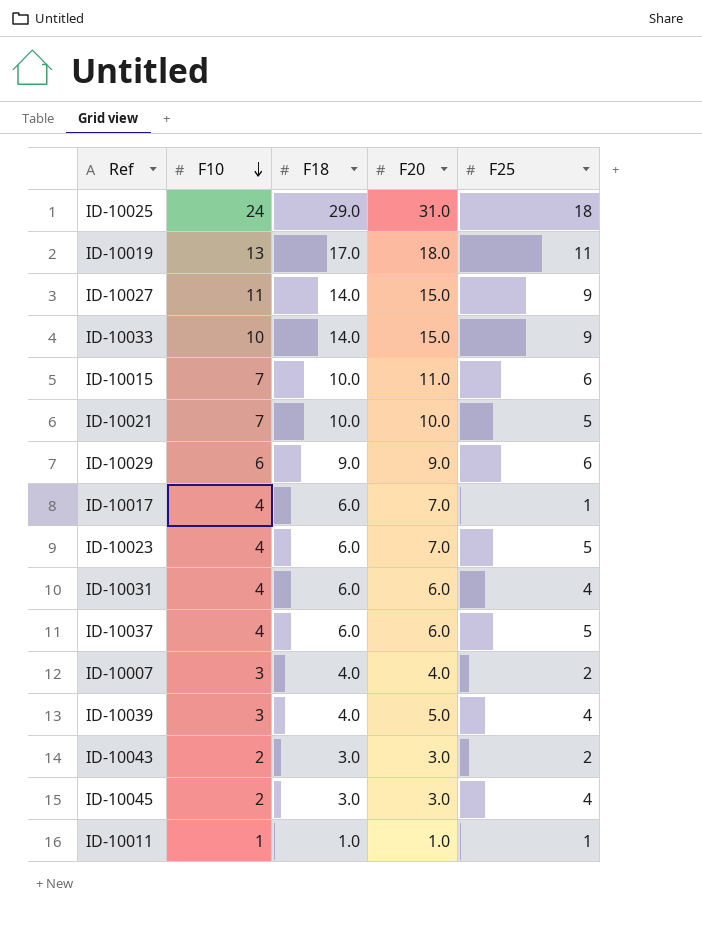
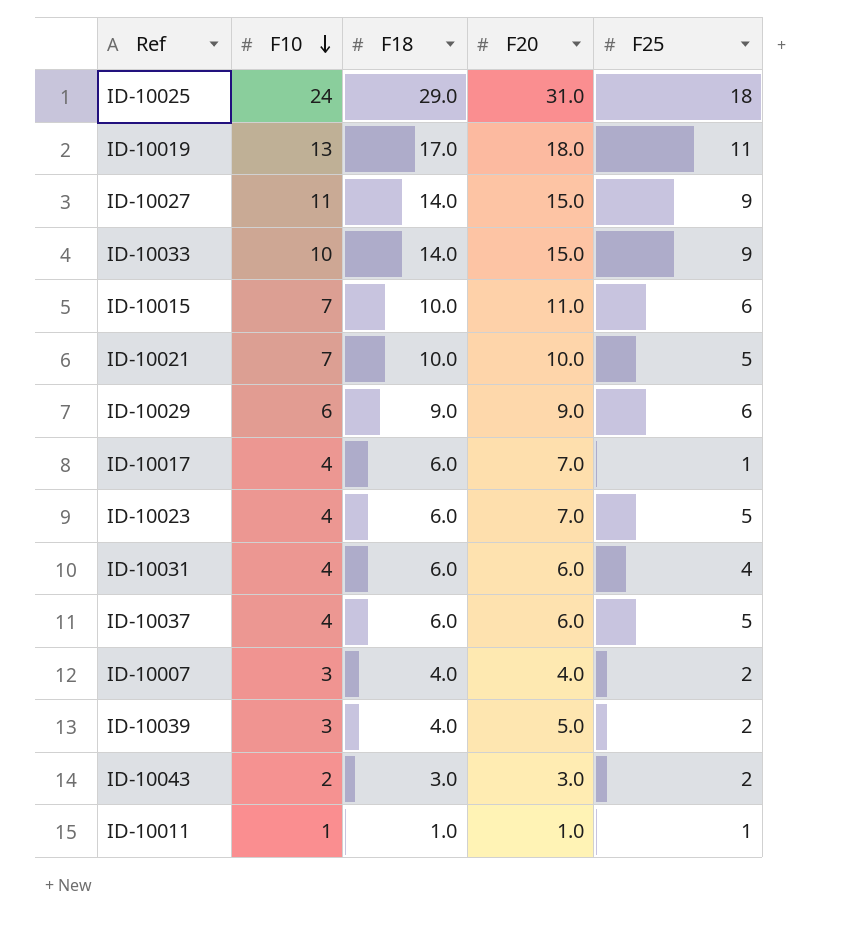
row ID-10045: 2 | 3.0 | 3.0 | 4 -> none
ID-10039 | F25: 4 -> 2

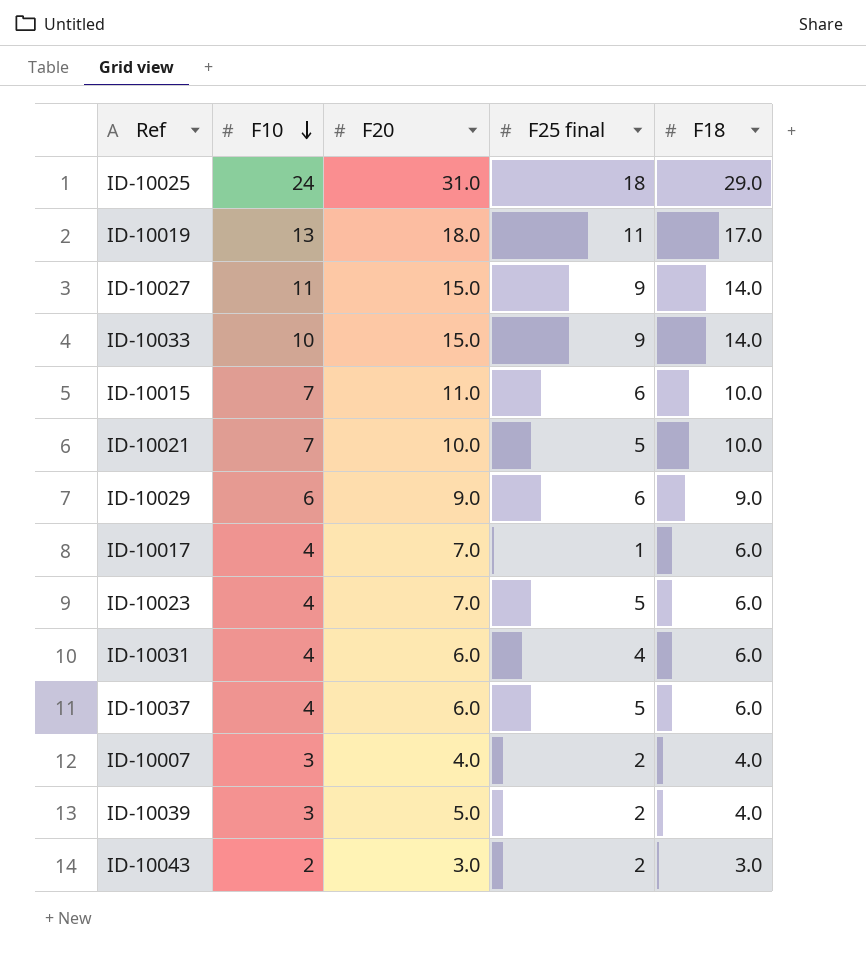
column name: F25 -> F25 final
column F18 | position: 3 -> 5
row ID-10011: 1 | 1.0 | 1.0 | 1 -> none

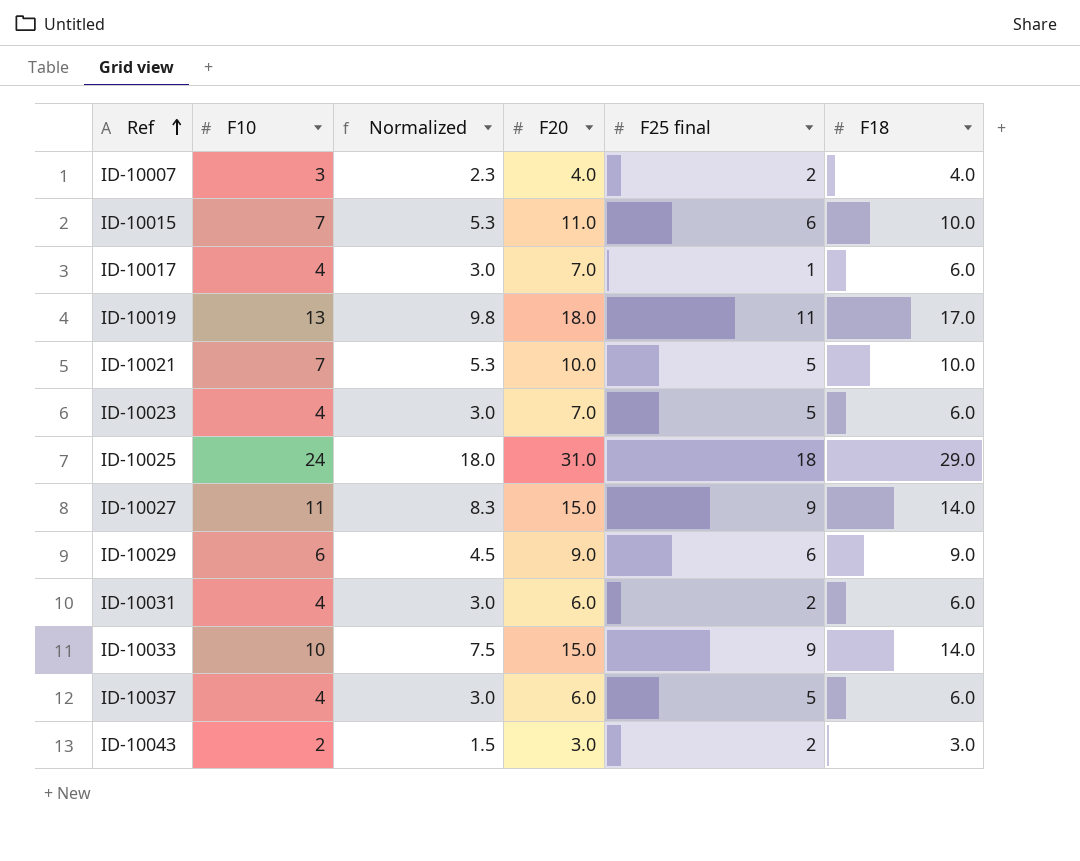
row order: F10 descending -> Ref ascending
column Normalized | formula: none -> [F10] * 0.75
row ID-10039: 3 | 5.0 | 2 | 4.0 -> none
ID-10031 | F25 final: 4 -> 2

